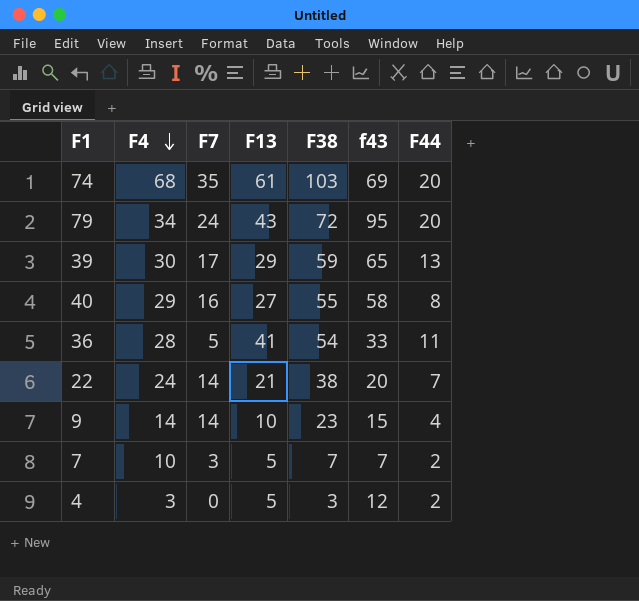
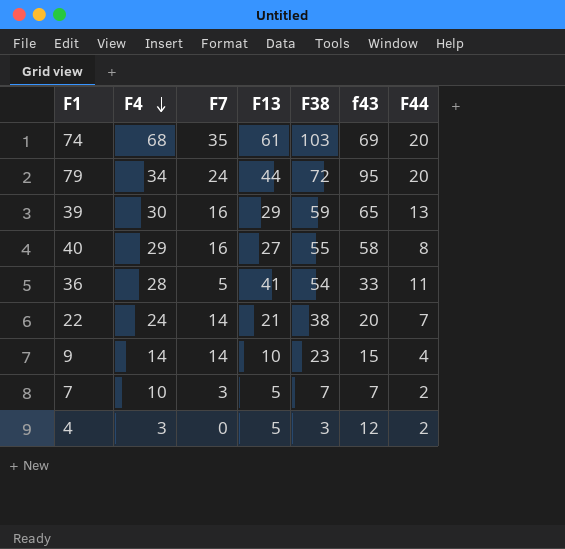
79 | F13: 43 -> 44
39 | F7: 17 -> 16

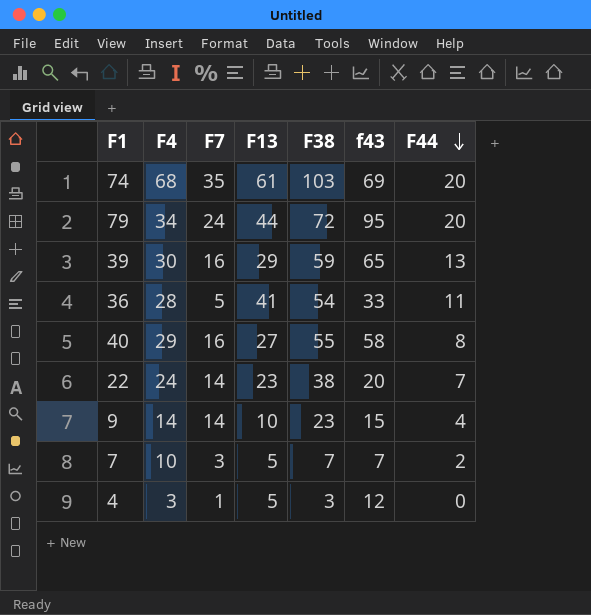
row order: F4 descending -> F44 descending
22 | F13: 21 -> 23
4 | F7: 0 -> 1
4 | F44: 2 -> 0

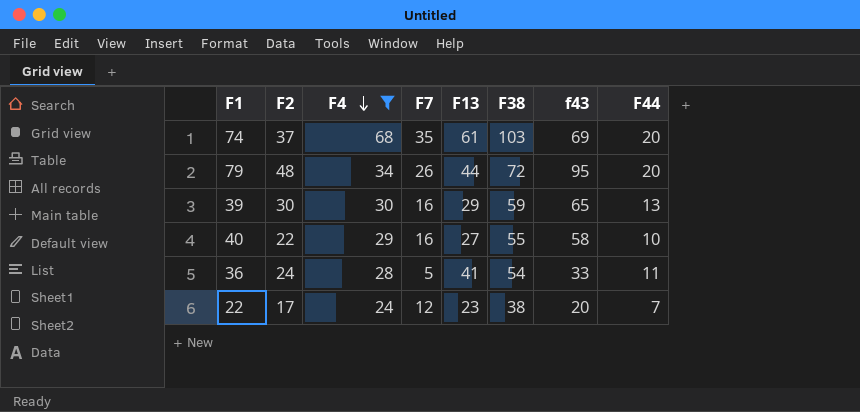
filter: none -> F4 >= 24
row order: F44 descending -> F4 descending
column F2 | position: none -> 2
79 | F7: 24 -> 26
40 | F44: 8 -> 10
22 | F7: 14 -> 12

